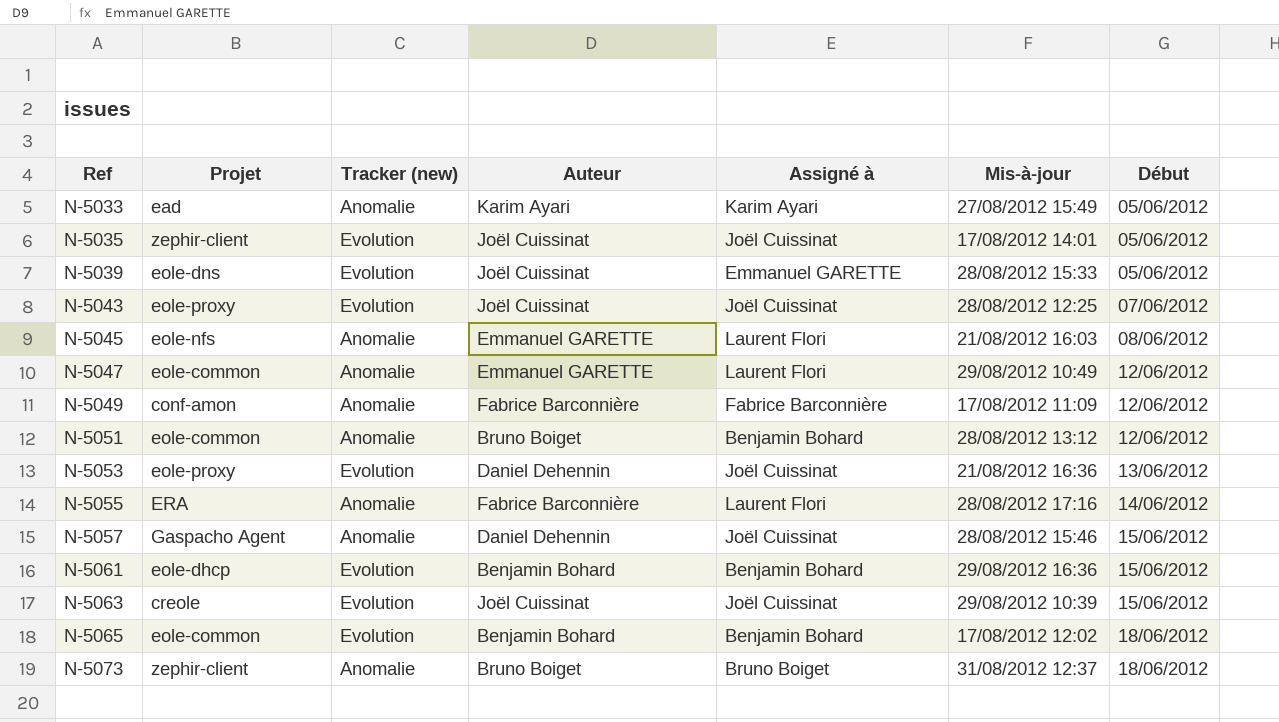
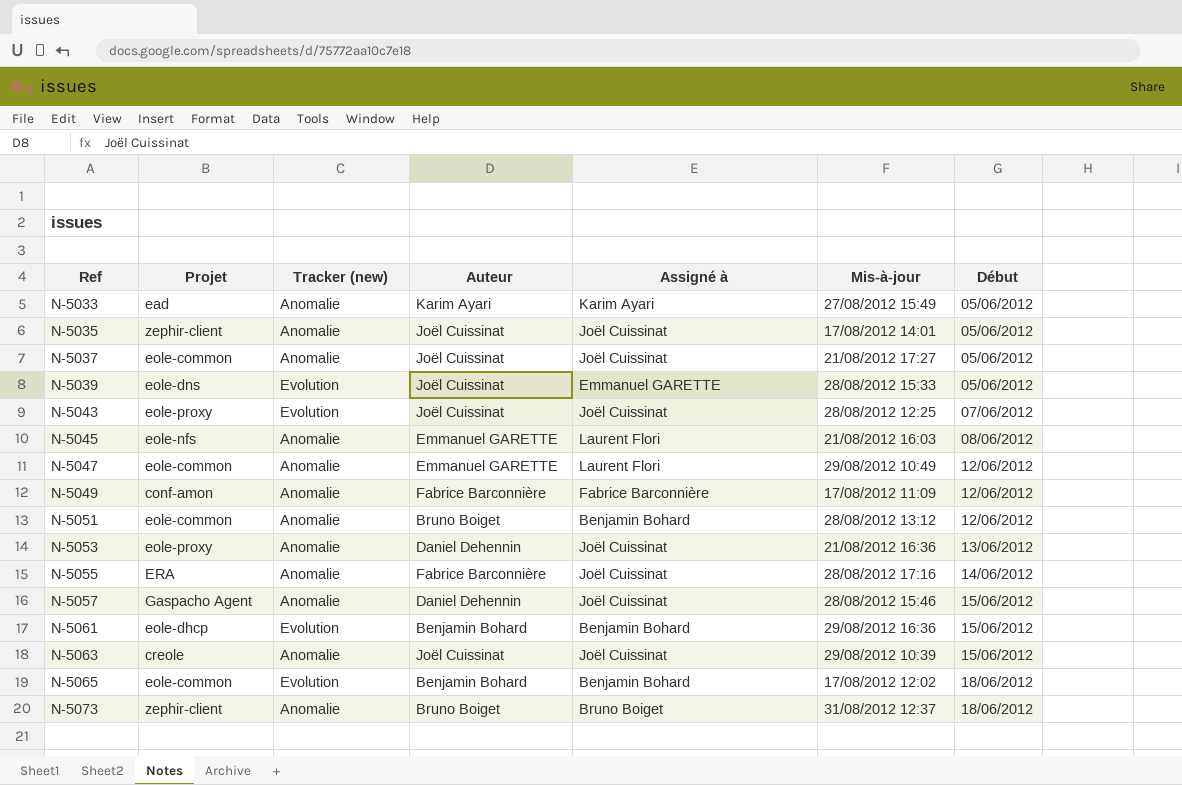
N-5035 | Tracker (new): Evolution -> Anomalie
row N-5037: none -> eole-common | Anomalie | Joël Cuissinat | Joël Cuissinat | 21/08/2012 17:27 | 05/06/2012
N-5053 | Tracker (new): Evolution -> Anomalie
N-5055 | Assigné à: Laurent Flori -> Joël Cuissinat
N-5063 | Tracker (new): Evolution -> Anomalie

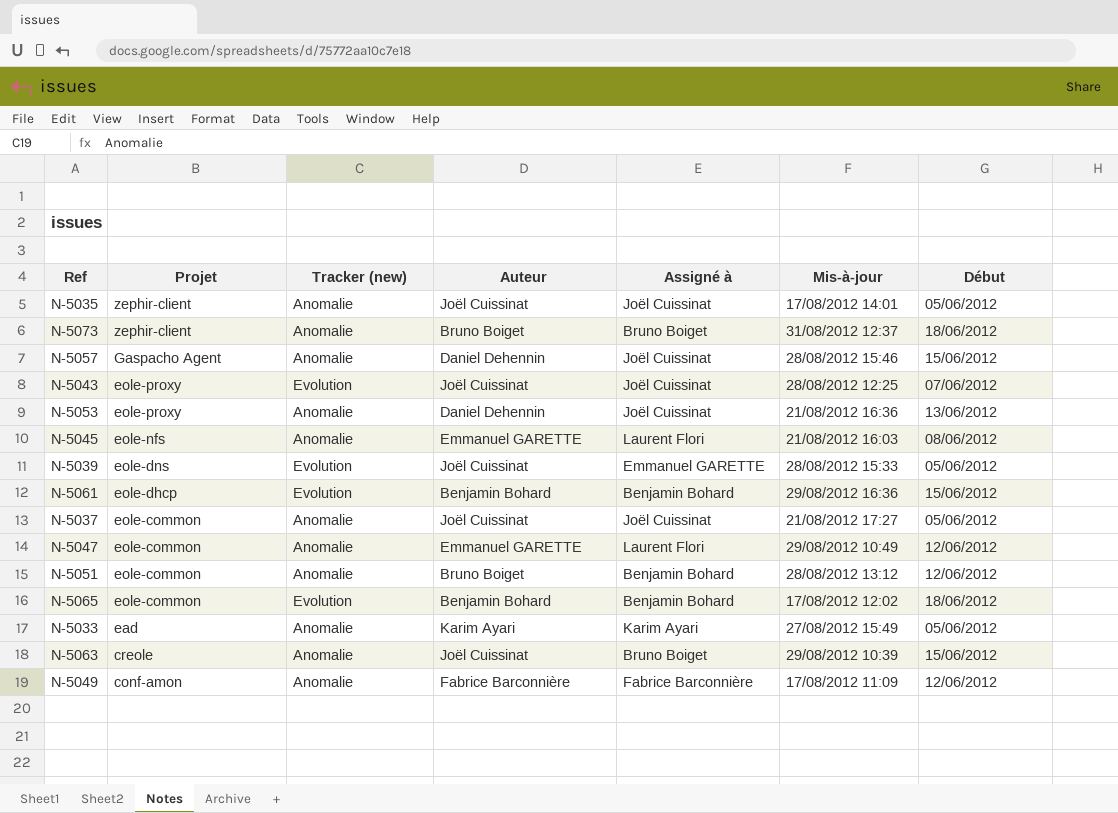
row order: Ref ascending -> Projet descending
row N-5055: ERA | Anomalie | Fabrice Barconnière | Joël Cuissinat | 28/08/2012 17:16 | 14/06/2012 -> none
N-5063 | Assigné à: Joël Cuissinat -> Bruno Boiget

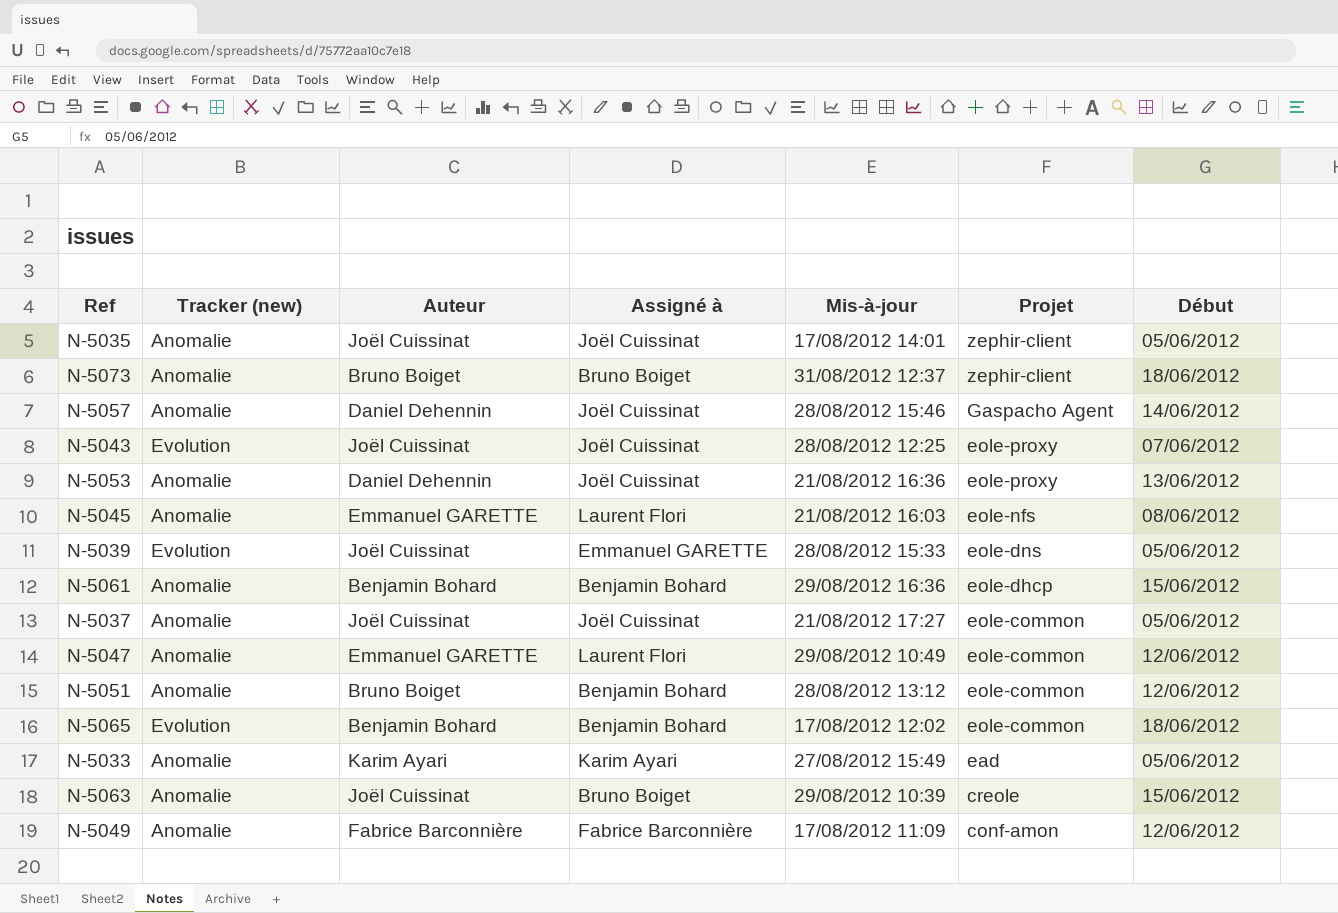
column Projet | position: 2 -> 6
N-5057 | Début: 15/06/2012 -> 14/06/2012
N-5061 | Tracker (new): Evolution -> Anomalie

